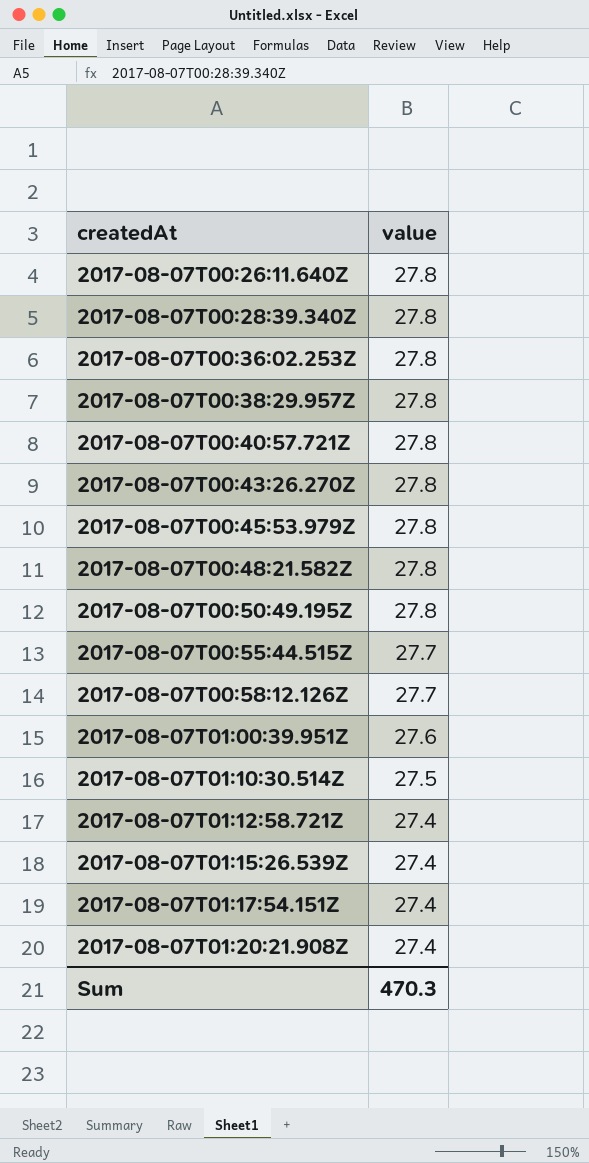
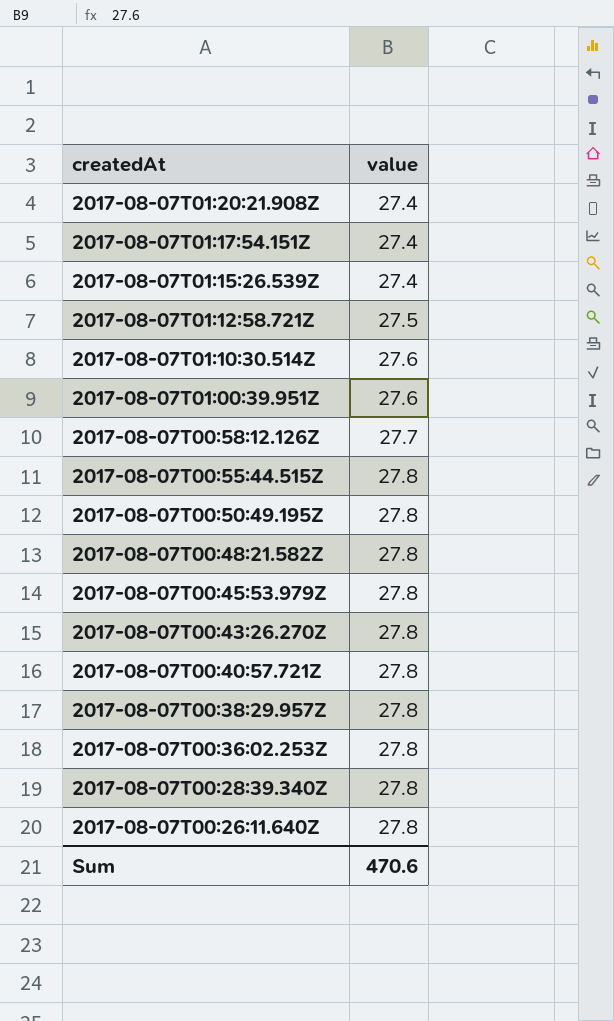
row order: createdAt ascending -> createdAt descending
2017-08-07T01:12:58.721Z | value: 27.4 -> 27.5
2017-08-07T01:10:30.514Z | value: 27.5 -> 27.6
2017-08-07T00:55:44.515Z | value: 27.7 -> 27.8
Sum | value: 470.3 -> 470.6

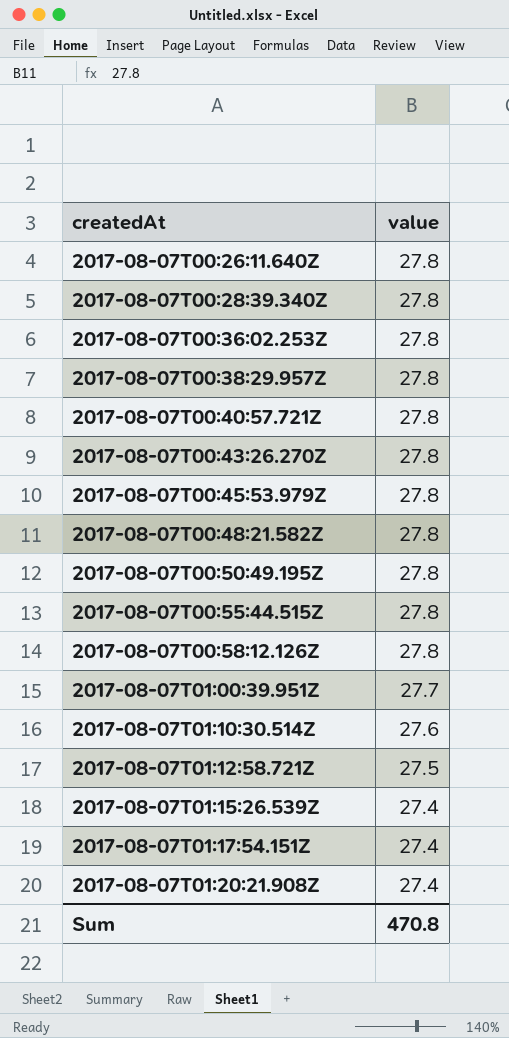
row order: createdAt descending -> createdAt ascending
2017-08-07T00:58:12.126Z | value: 27.7 -> 27.8
2017-08-07T01:00:39.951Z | value: 27.6 -> 27.7
Sum | value: 470.6 -> 470.8

